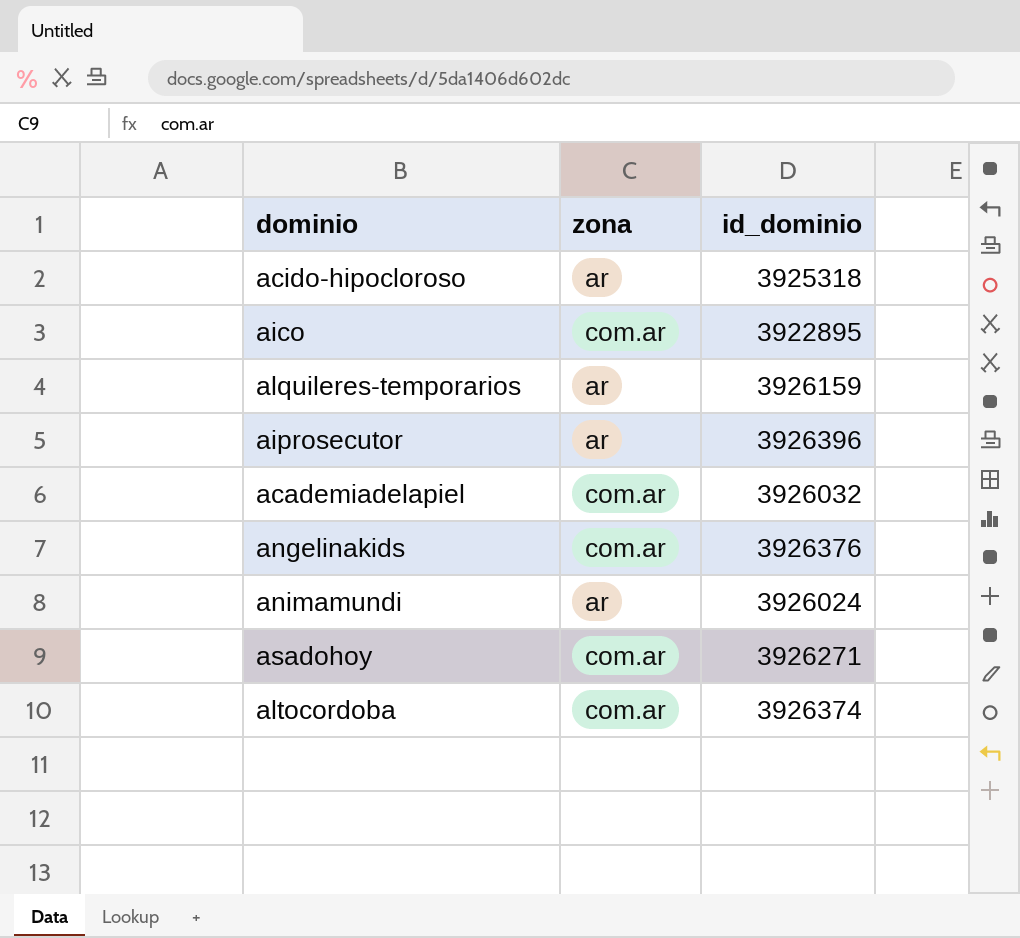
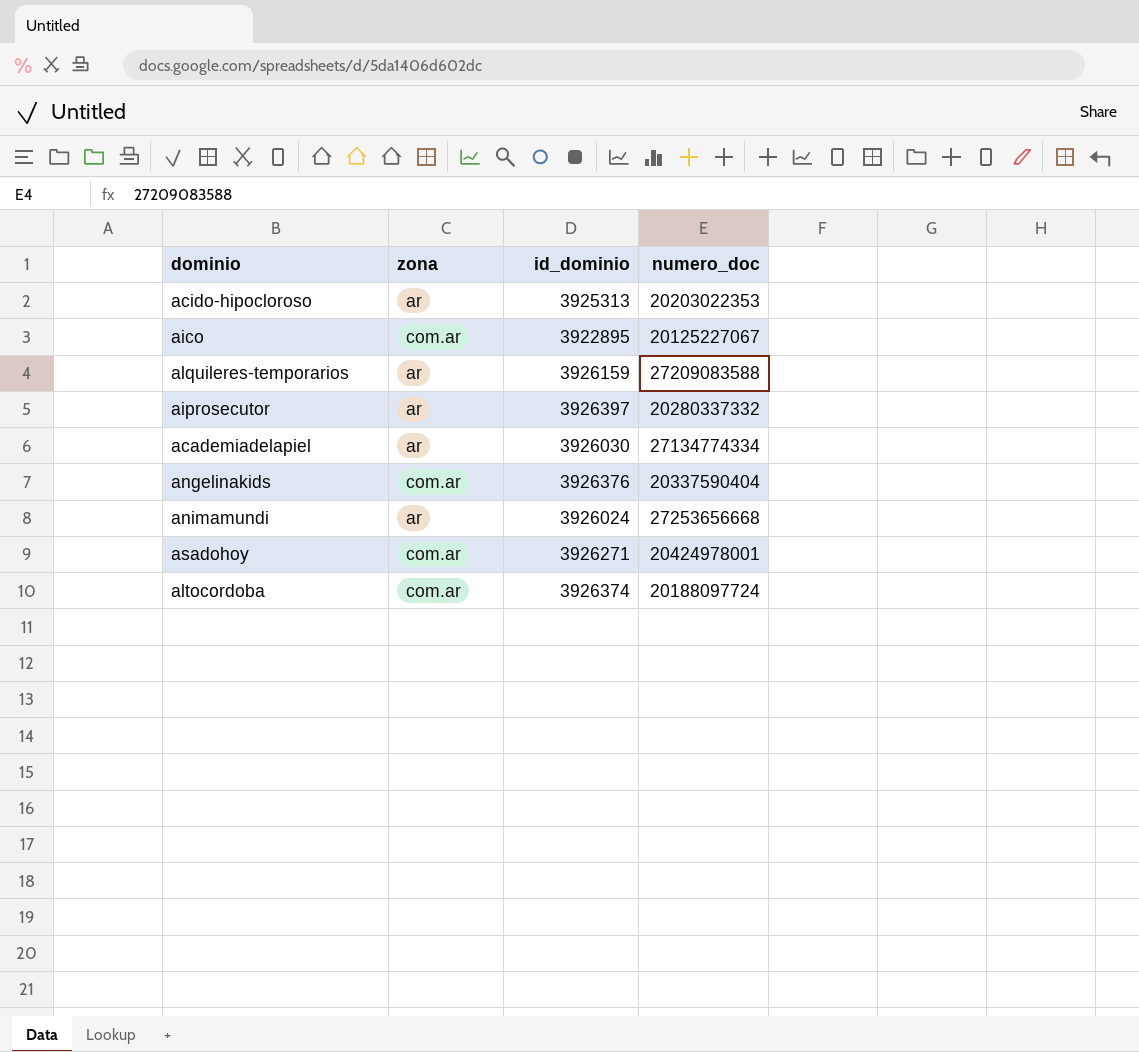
column numero_doc | position: none -> 4
acido-hipocloroso | id_dominio: 3925318 -> 3925313
aiprosecutor | id_dominio: 3926396 -> 3926397
academiadelapiel | zona: com.ar -> ar
academiadelapiel | id_dominio: 3926032 -> 3926030

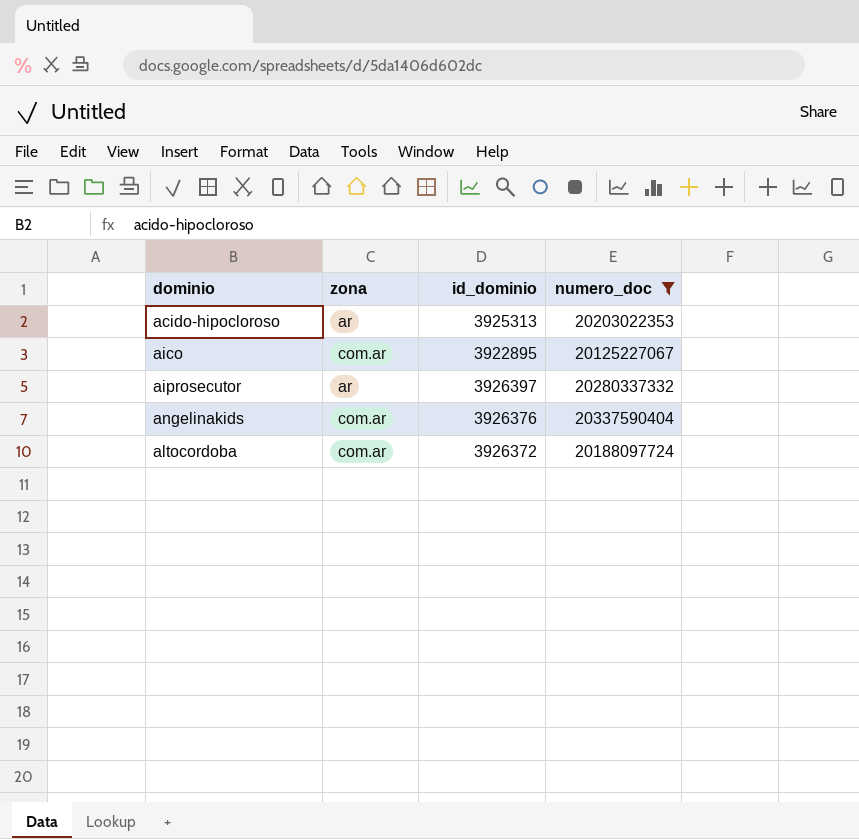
filter: none -> numero_doc <= 20337590404
altocordoba | id_dominio: 3926374 -> 3926372

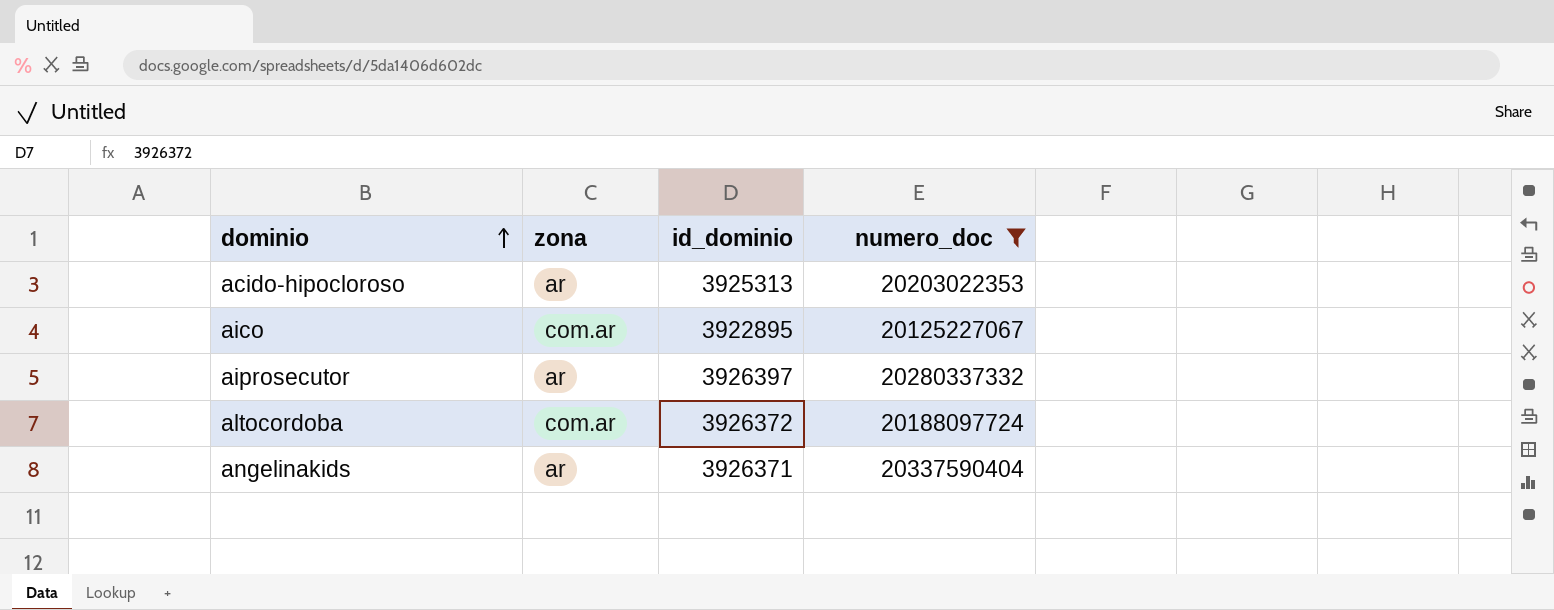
row order: none -> dominio ascending
angelinakids | zona: com.ar -> ar
angelinakids | id_dominio: 3926376 -> 3926371

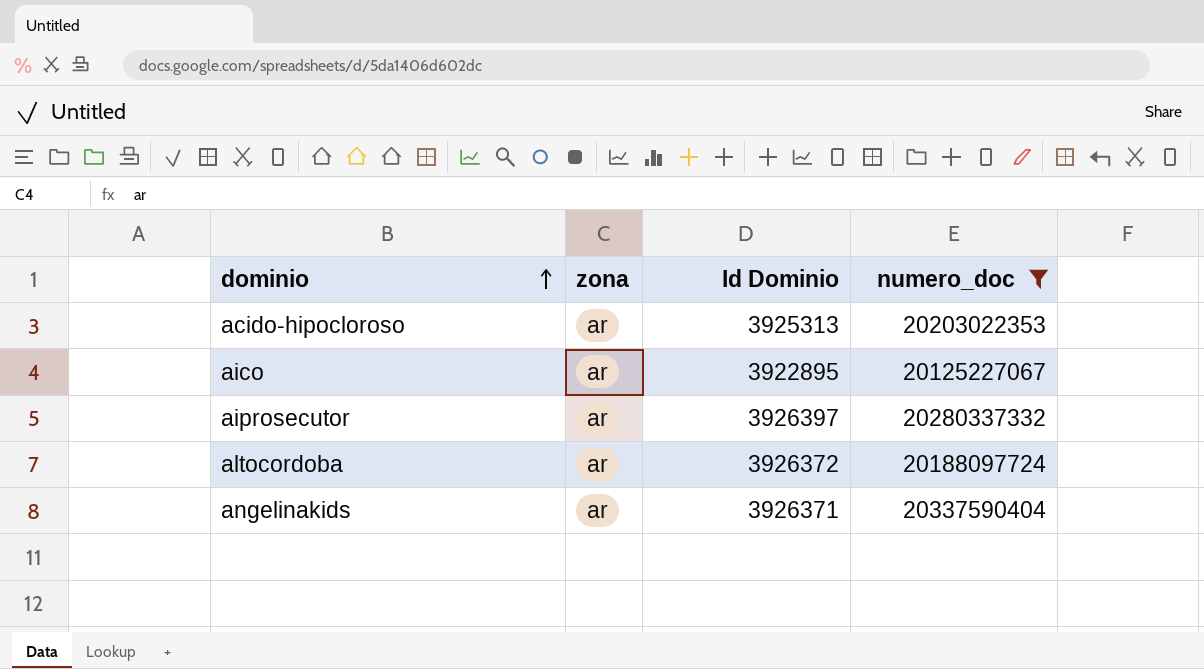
column name: id_dominio -> Id Dominio
aico | zona: com.ar -> ar
altocordoba | zona: com.ar -> ar

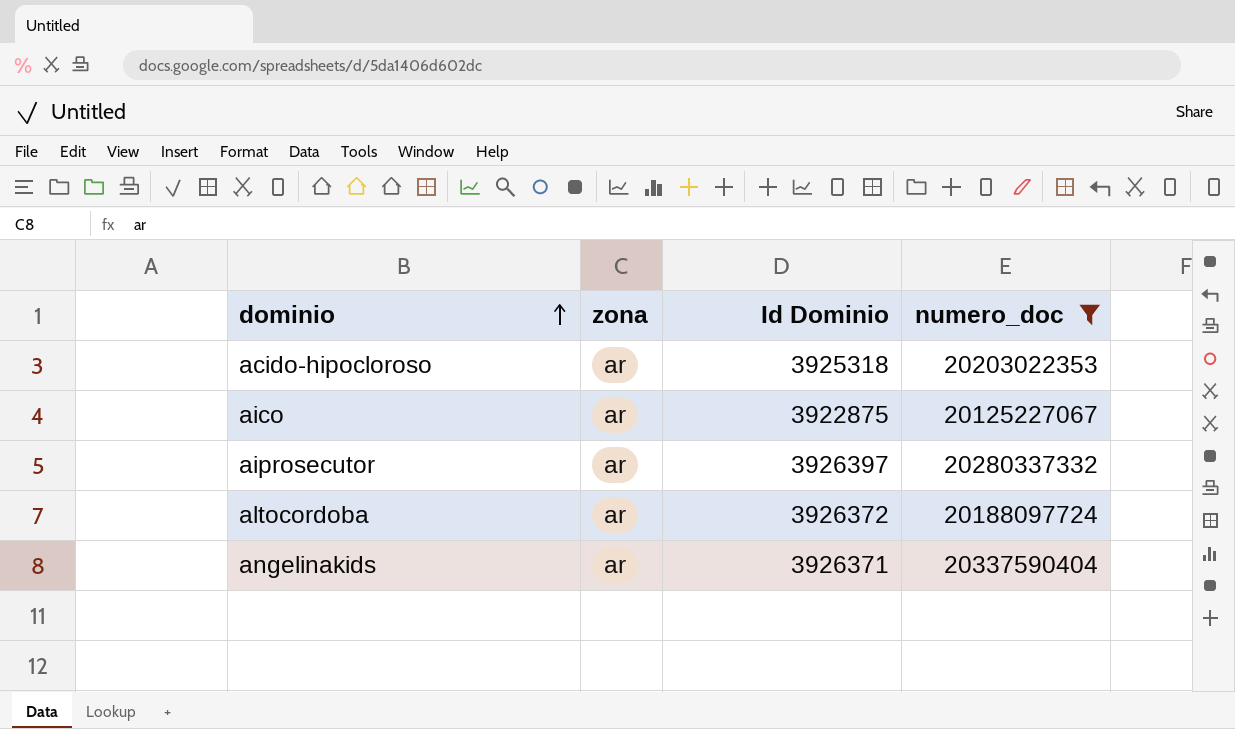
acido-hipocloroso | Id Dominio: 3925313 -> 3925318
aico | Id Dominio: 3922895 -> 3922875

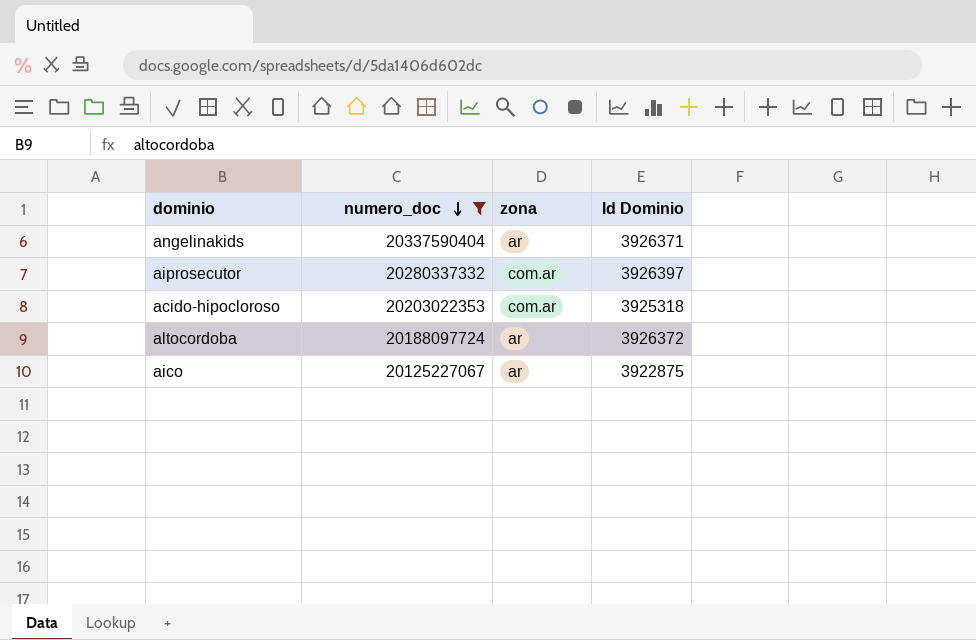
row order: dominio ascending -> numero_doc descending
column numero_doc | position: 4 -> 2
aiprosecutor | zona: ar -> com.ar
acido-hipocloroso | zona: ar -> com.ar

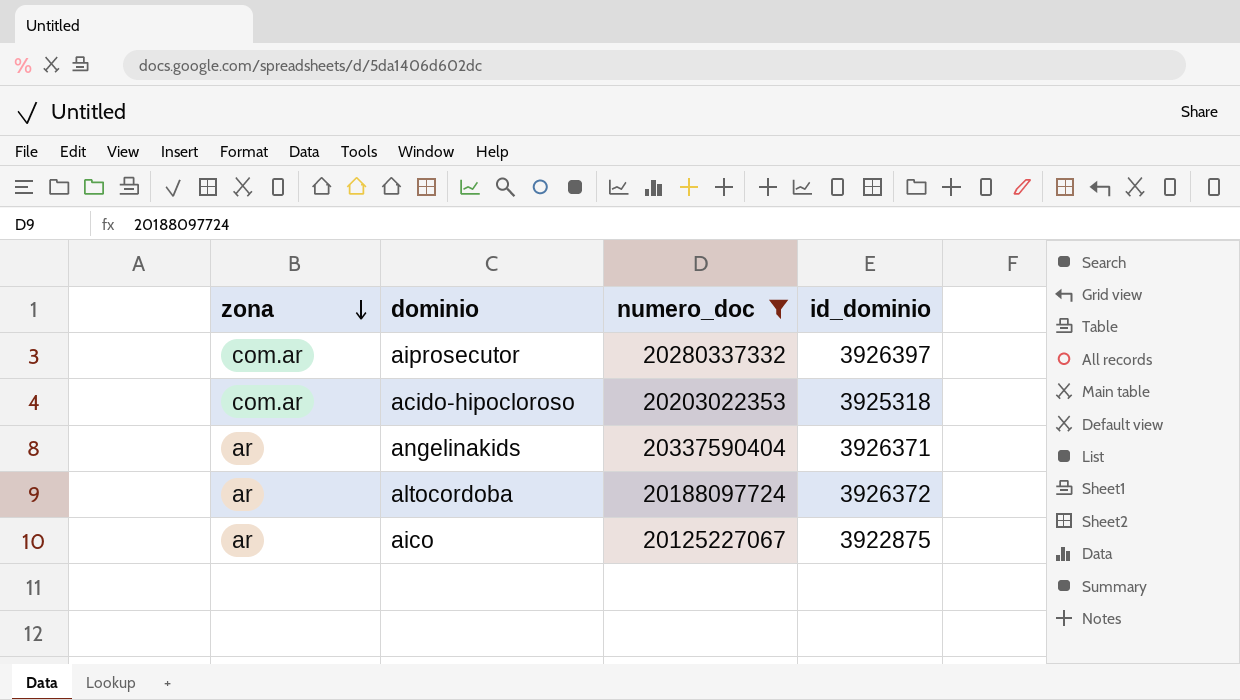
row order: numero_doc descending -> zona descending
column zona | position: 3 -> 1
column name: Id Dominio -> id_dominio

